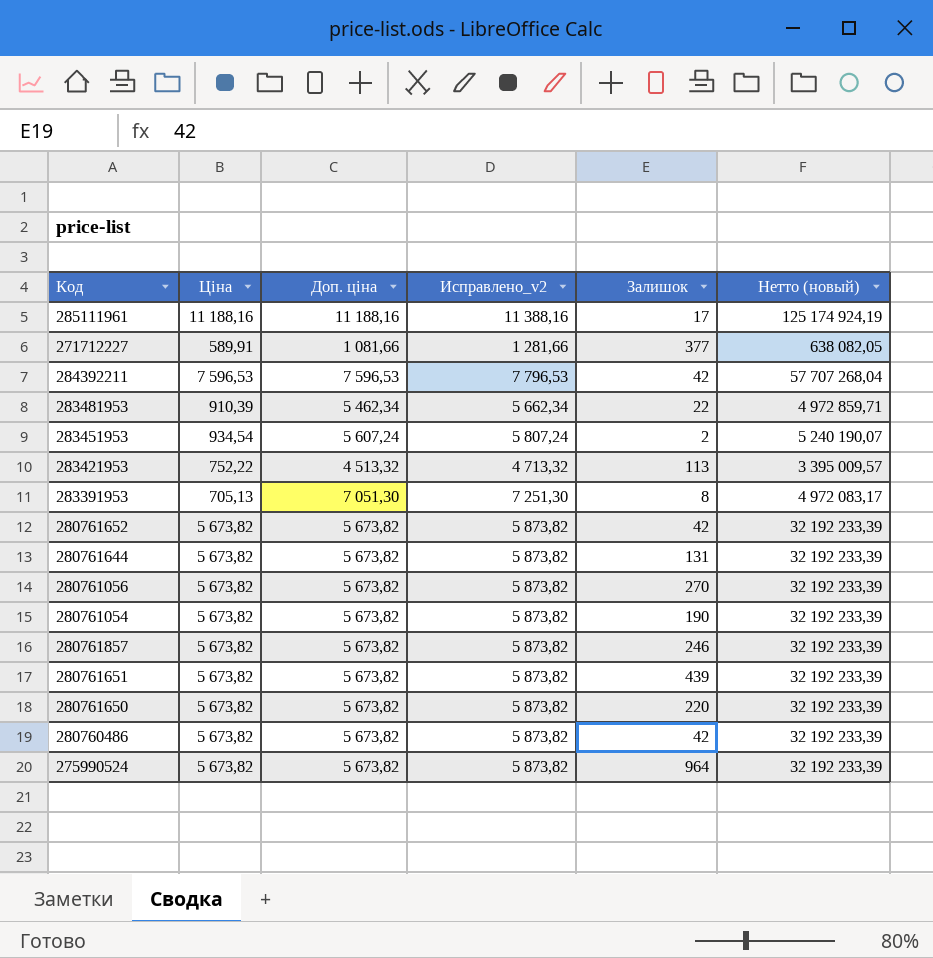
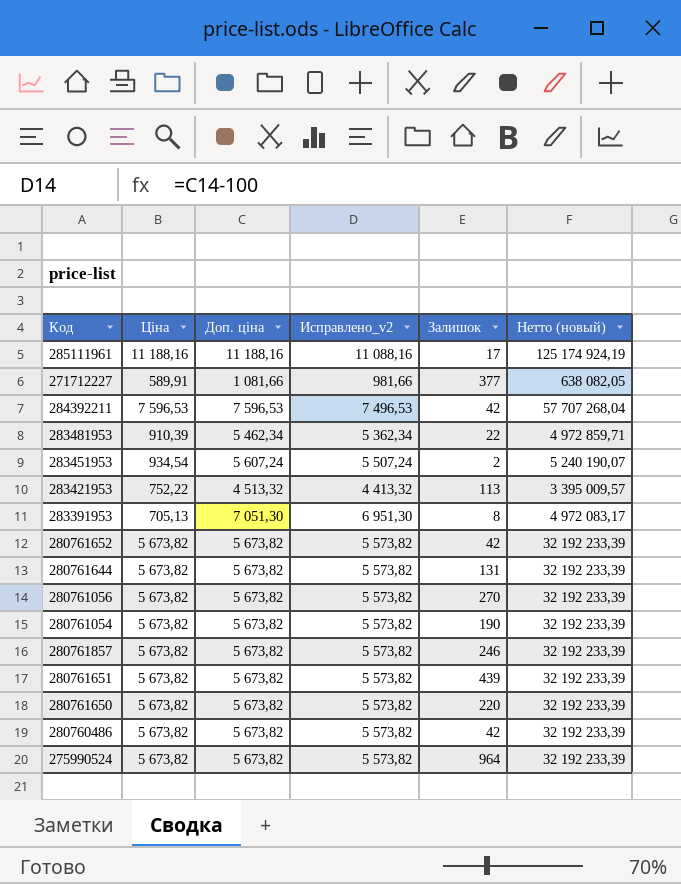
column Исправлено_v2 | formula: [Доп. ціна] + 200 -> [Доп. ціна] - 100

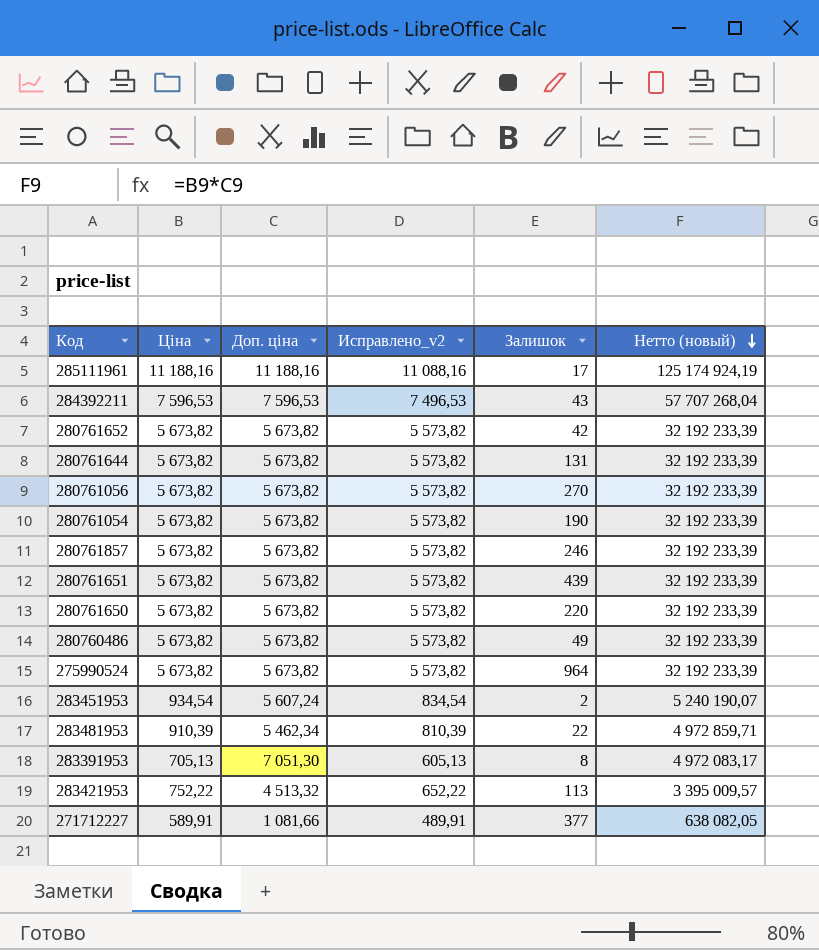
row order: none -> Нетто (новый) descending
column Исправлено_v2 | formula: [Доп. ціна] - 100 -> [Ціна] - 100
284392211 | Залишок: 42 -> 43
280760486 | Залишок: 42 -> 49

